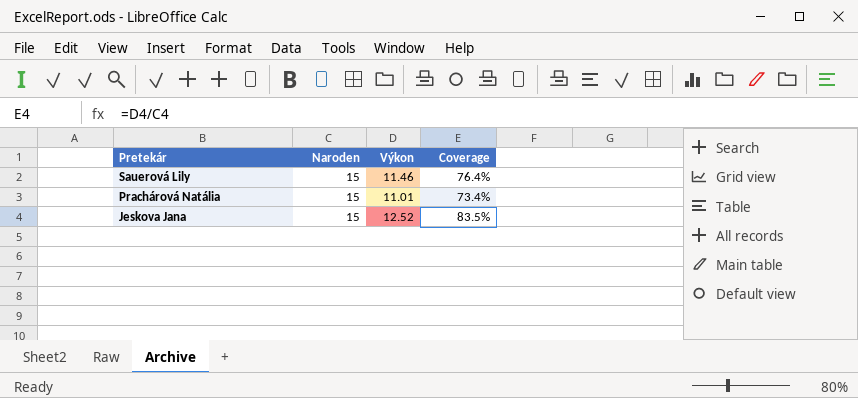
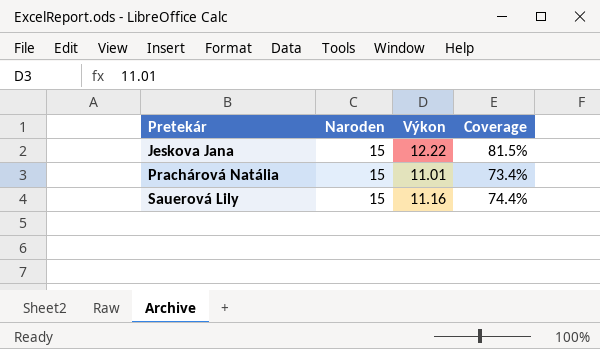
row order: Pretekár descending -> Pretekár ascending
Jeskova Jana | Výkon: 12.52 -> 12.22
Jeskova Jana | Coverage: 83.5% -> 81.5%
Sauerová Lily | Výkon: 11.46 -> 11.16
Sauerová Lily | Coverage: 76.4% -> 74.4%

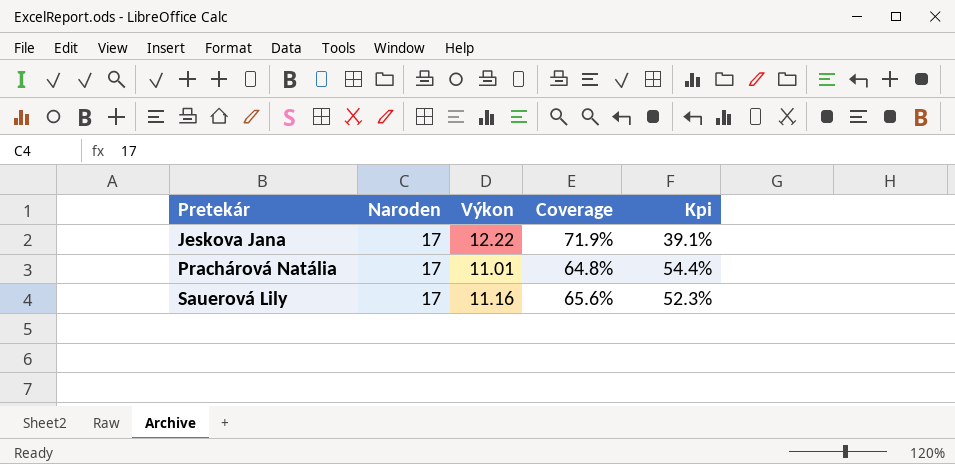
column Kpi | formula: none -> ([Naroden] - [Výkon]) / [Výkon]
Jeskova Jana | Naroden: 15 -> 17
Jeskova Jana | Coverage: 81.5% -> 71.9%
Prachárová Natália | Naroden: 15 -> 17
Prachárová Natália | Coverage: 73.4% -> 64.8%
Sauerová Lily | Naroden: 15 -> 17
Sauerová Lily | Coverage: 74.4% -> 65.6%

